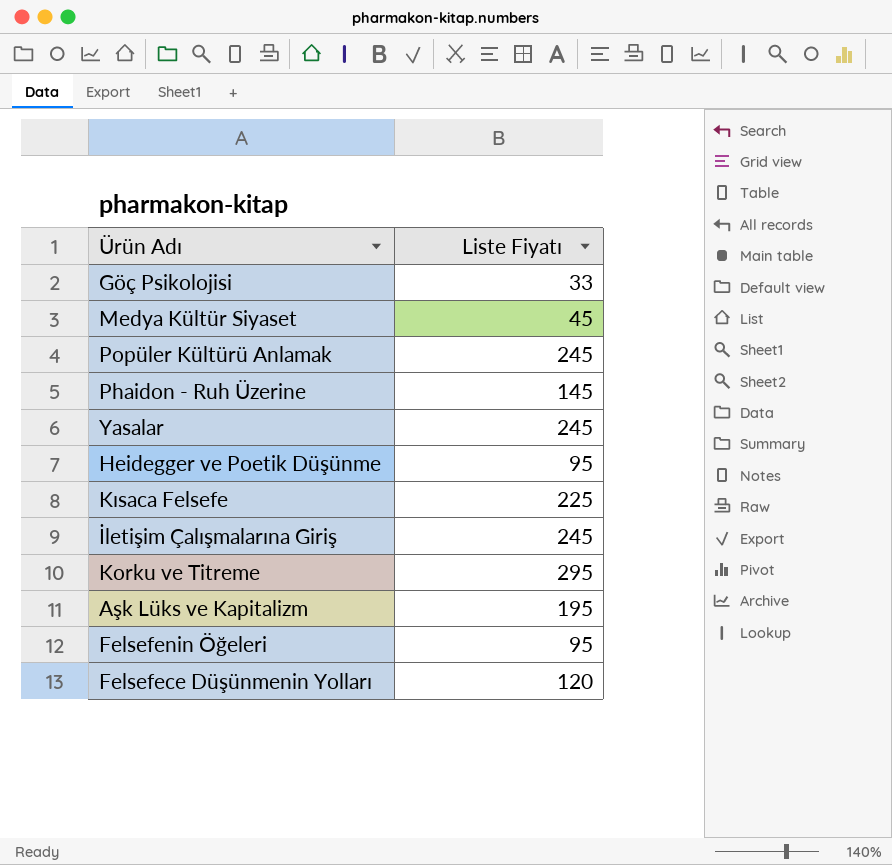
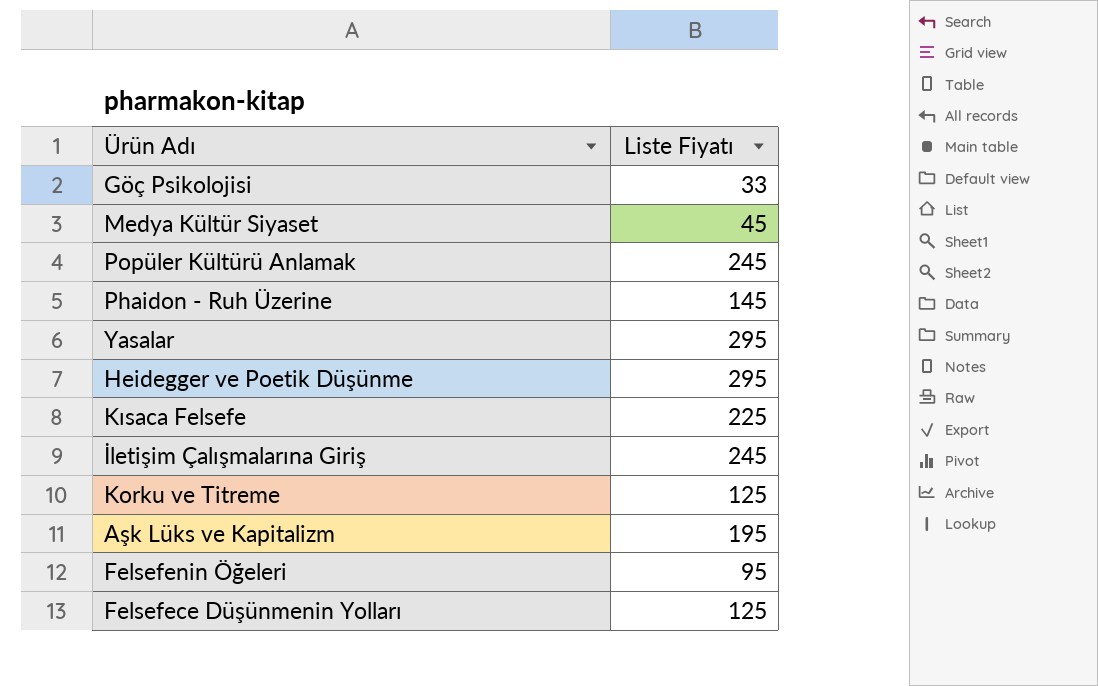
Yasalar | Liste Fiyatı: 245 -> 295
Heidegger ve Poetik Düşünme | Liste Fiyatı: 95 -> 295
Korku ve Titreme | Liste Fiyatı: 295 -> 125
Felsefece Düşünmenin Yolları | Liste Fiyatı: 120 -> 125

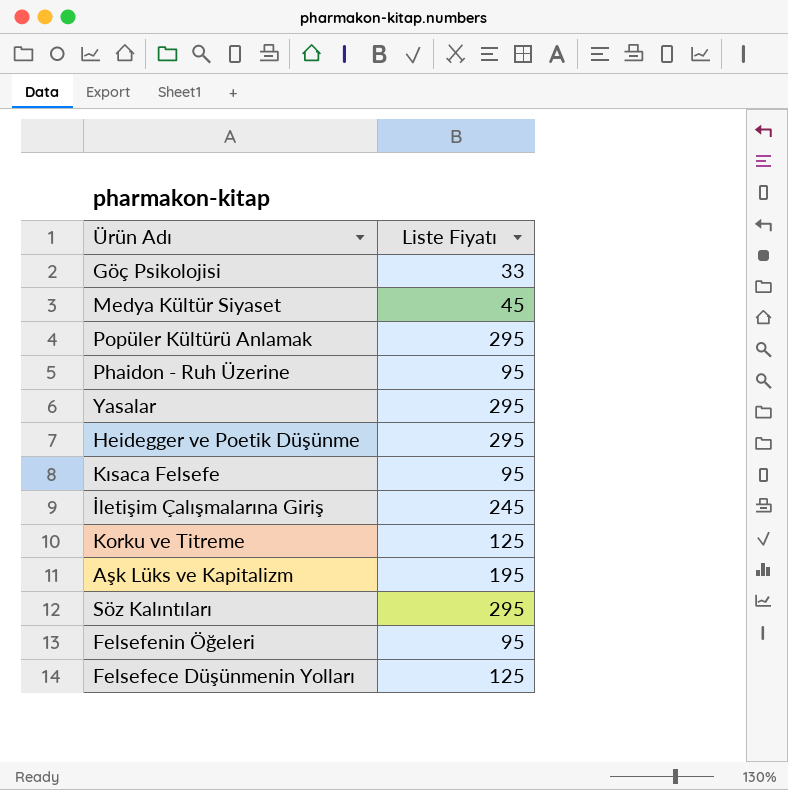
Popüler Kültürü Anlamak | Liste Fiyatı: 245 -> 295
Phaidon - Ruh Üzerine | Liste Fiyatı: 145 -> 95
Kısaca Felsefe | Liste Fiyatı: 225 -> 95
row Söz Kalıntıları: none -> 295

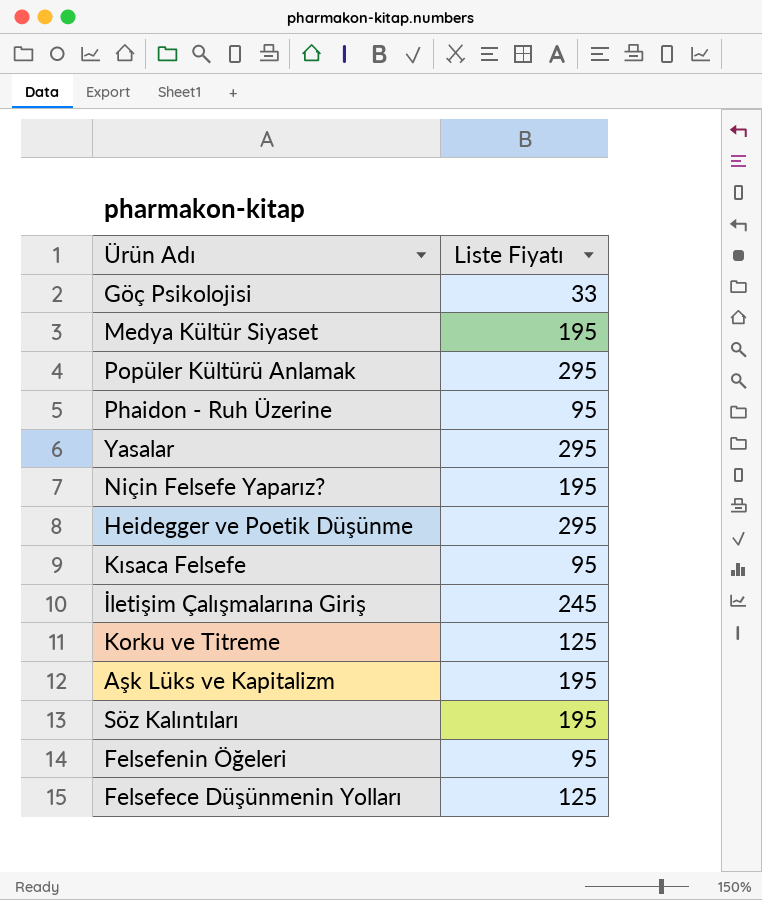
Medya Kültür Siyaset | Liste Fiyatı: 45 -> 195
row Niçin Felsefe Yaparız?: none -> 195
Söz Kalıntıları | Liste Fiyatı: 295 -> 195

